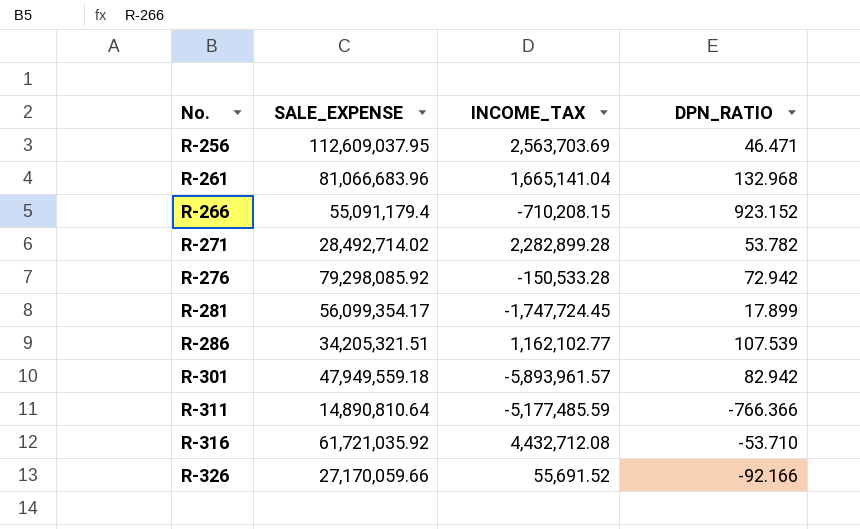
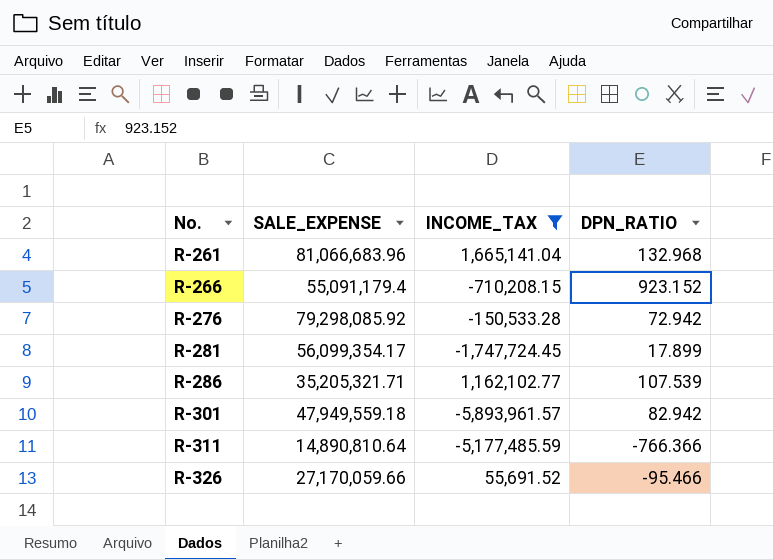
filter: none -> INCOME_TAX <= 1,665,141.04
R-286 | SALE_EXPENSE: 34,205,321.51 -> 35,205,321.71
R-326 | DPN_RATIO: -92.166 -> -95.466

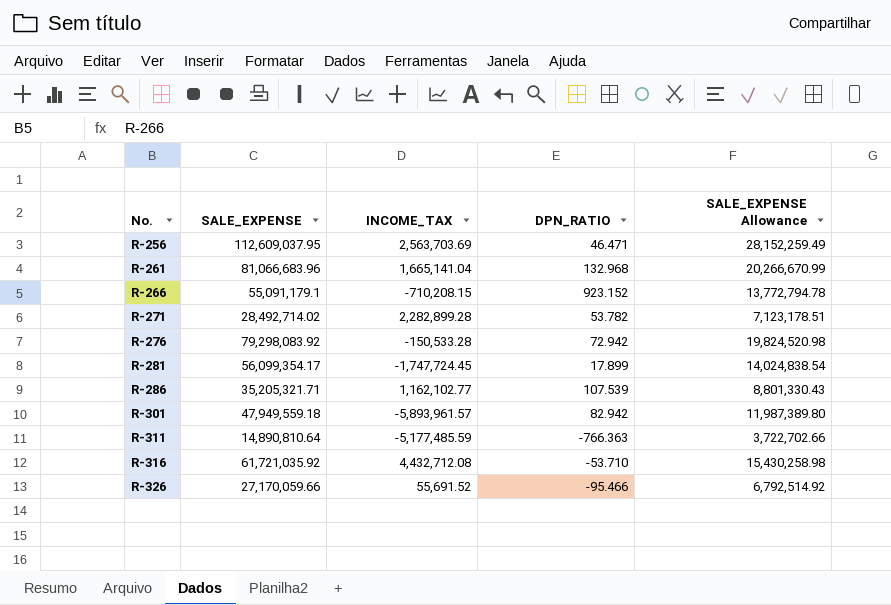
filter: INCOME_TAX <= 1,665,141.04 -> none
column SALE_EXPENSE Allowance | formula: none -> [SALE_EXPENSE] * 0.25
R-266 | SALE_EXPENSE: 55,091,179.4 -> 55,091,179.1
R-276 | SALE_EXPENSE: 79,298,085.92 -> 79,298,083.92
R-311 | DPN_RATIO: -766.366 -> -766.363

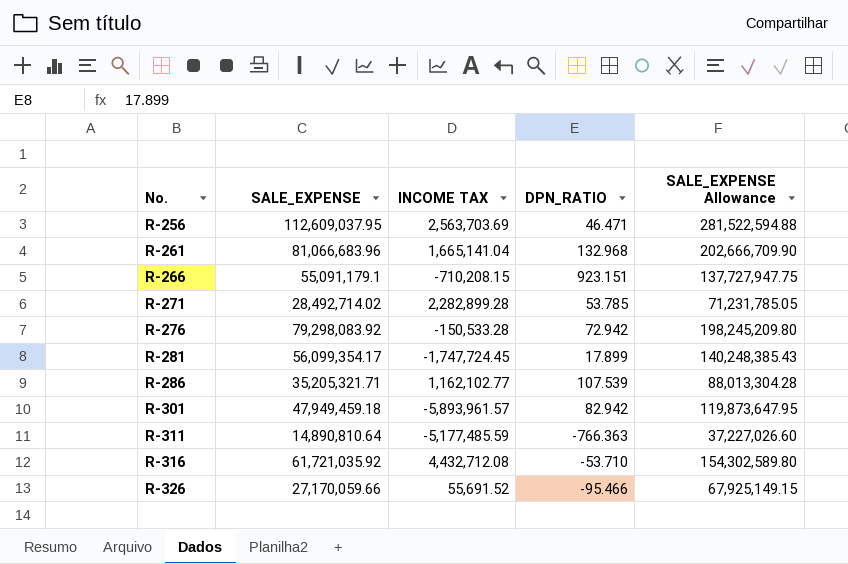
column name: INCOME_TAX -> INCOME TAX
column SALE_EXPENSE Allowance | formula: [SALE_EXPENSE] * 0.25 -> [SALE_EXPENSE] * 2.5
R-266 | DPN_RATIO: 923.152 -> 923.151
R-271 | DPN_RATIO: 53.782 -> 53.785
R-301 | SALE_EXPENSE: 47,949,559.18 -> 47,949,459.18

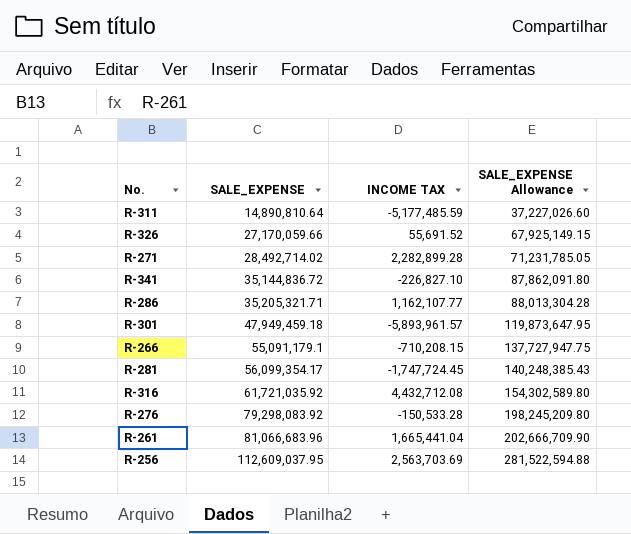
row order: No. ascending -> SALE_EXPENSE ascending
column DPN_RATIO | position: 4 -> none
row R-341: none -> 35,144,836.72 | -226,827.10 | 87,862,091.80
R-286 | INCOME TAX: 1,162,102.77 -> 1,162,107.77
R-261 | INCOME TAX: 1,665,141.04 -> 1,665,441.04

